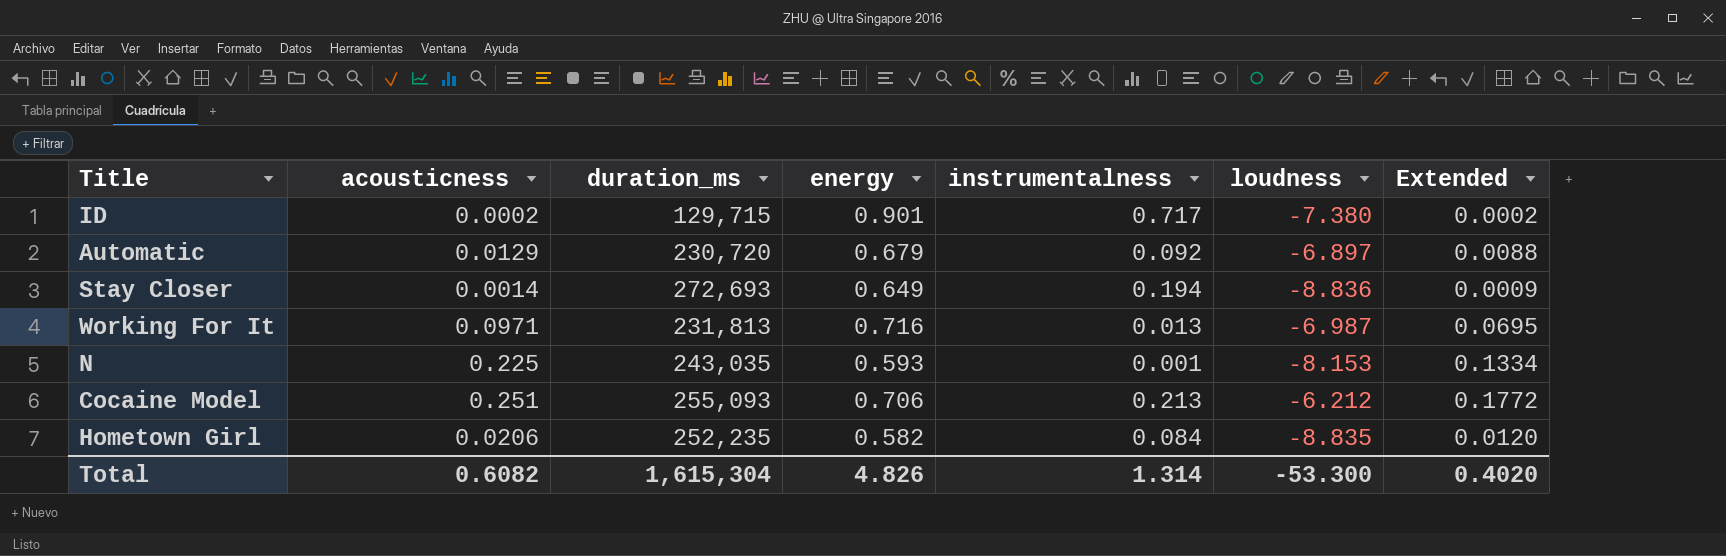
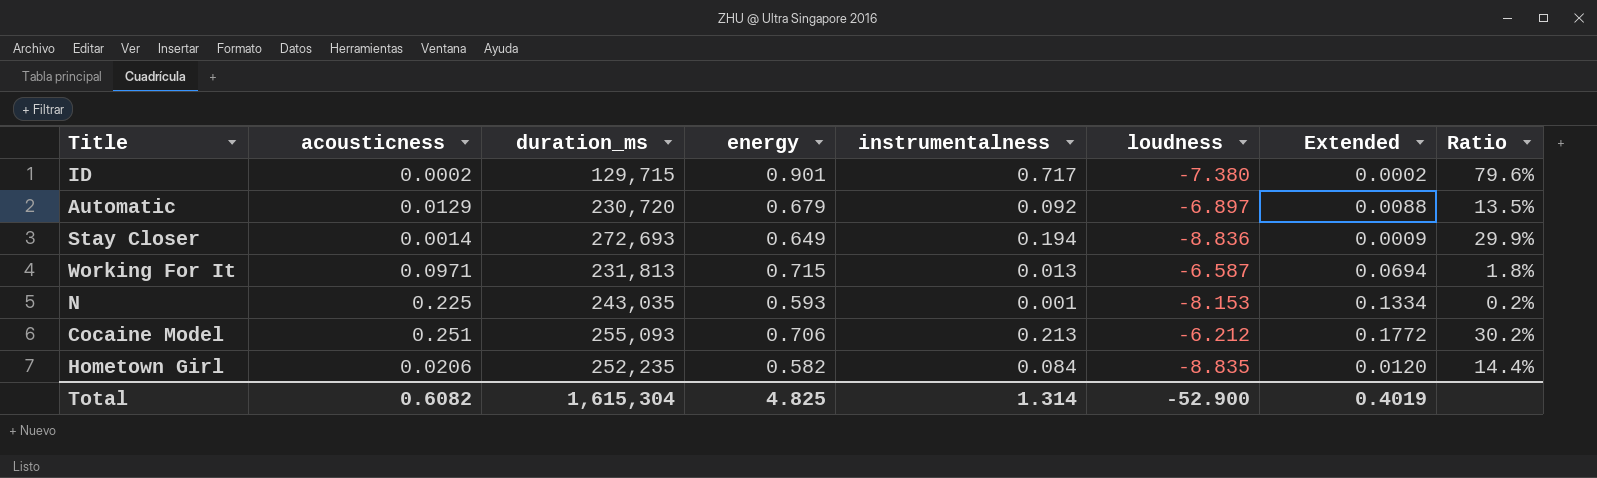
column Ratio | formula: none -> [instrumentalness] / [energy]
Working For It | energy: 0.716 -> 0.715
Working For It | loudness: -6.987 -> -6.587
Working For It | Extended: 0.0695 -> 0.0694
Total | energy: 4.826 -> 4.825
Total | loudness: -53.300 -> -52.900
Total | Extended: 0.4020 -> 0.4019

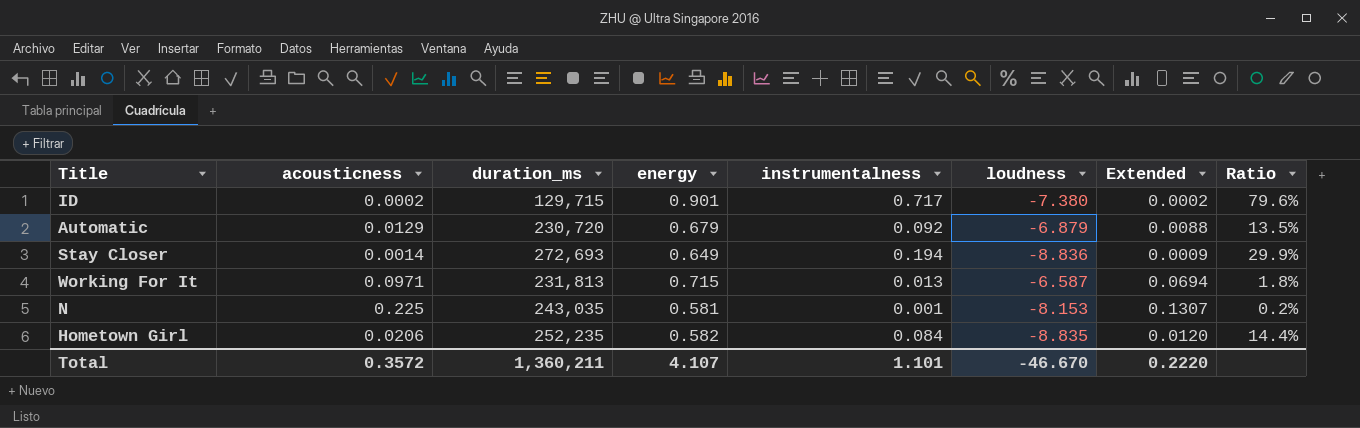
row Cocaine Model: 0.251 | 255,093 | 0.706 | 0.213 | -6.212 | 0.1772 | 30.2% -> none
Automatic | loudness: -6.897 -> -6.879
N | energy: 0.593 -> 0.581
N | Extended: 0.1334 -> 0.1307
Total | acousticness: 0.6082 -> 0.3572
Total | duration_ms: 1,615,304 -> 1,360,211
Total | energy: 4.825 -> 4.107
Total | instrumentalness: 1.314 -> 1.101
Total | loudness: -52.900 -> -46.670
Total | Extended: 0.4019 -> 0.2220

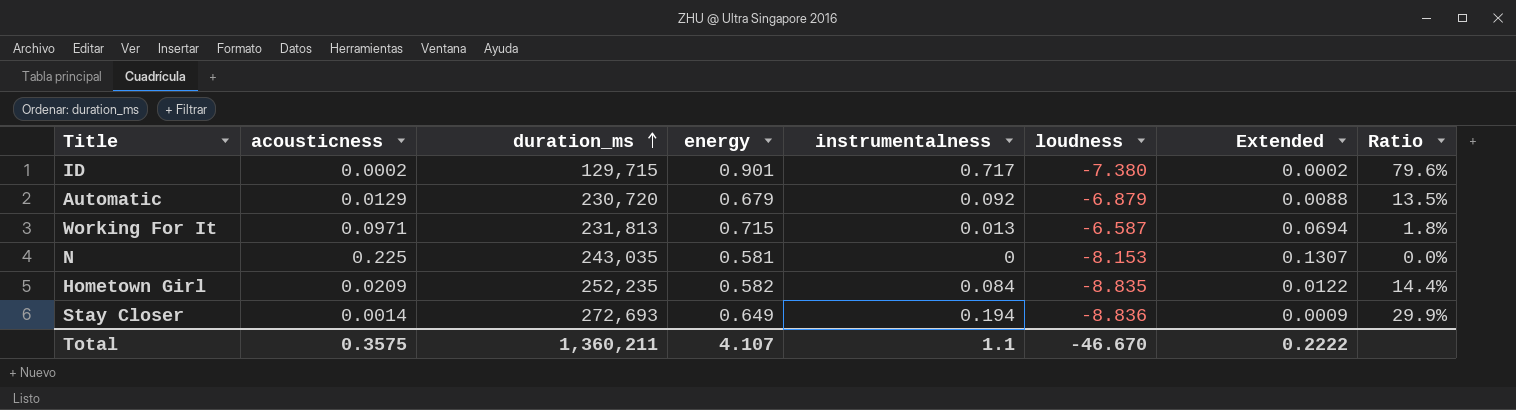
row order: none -> duration_ms ascending
N | instrumentalness: 0.001 -> 0
N | Ratio: 0.2% -> 0.0%
Hometown Girl | acousticness: 0.0206 -> 0.0209
Hometown Girl | Extended: 0.0120 -> 0.0122
Total | acousticness: 0.3572 -> 0.3575
Total | instrumentalness: 1.101 -> 1.1
Total | Extended: 0.2220 -> 0.2222

